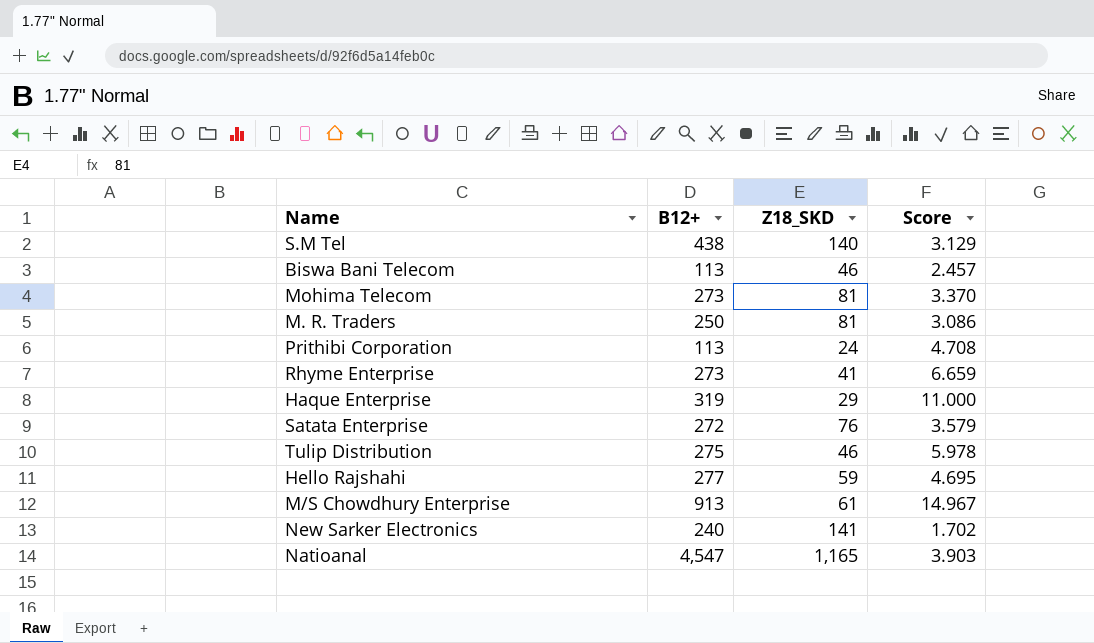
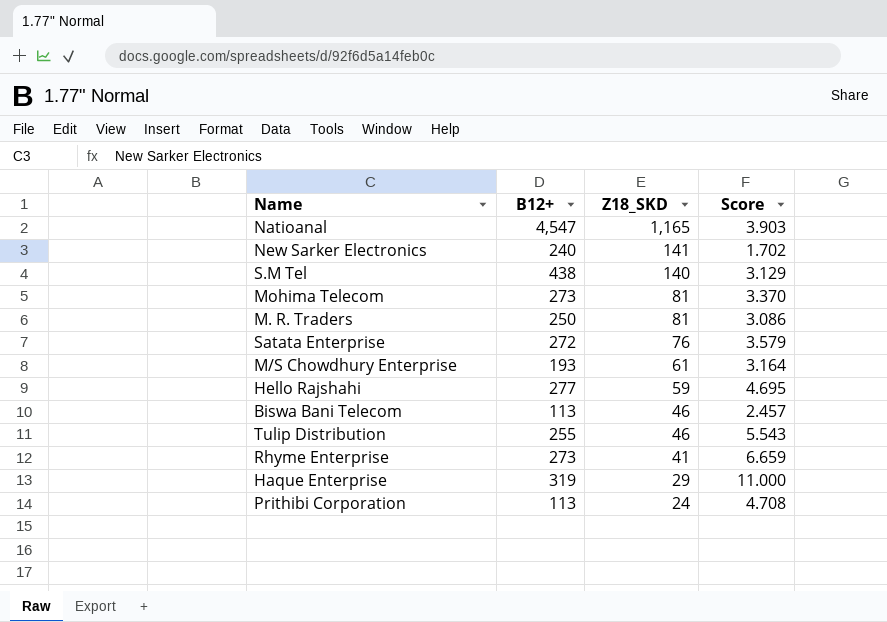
row order: none -> Z18_SKD descending
M/S Chowdhury Enterprise | B12+: 913 -> 193
M/S Chowdhury Enterprise | Score: 14.967 -> 3.164
Tulip Distribution | B12+: 275 -> 255
Tulip Distribution | Score: 5.978 -> 5.543

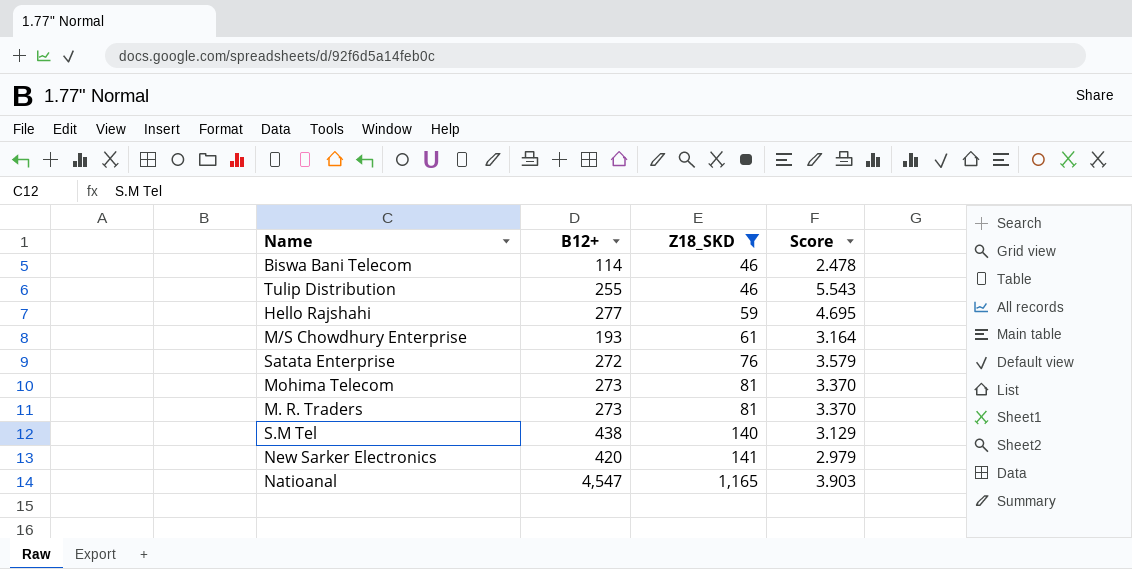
filter: none -> Z18_SKD >= 46
row order: Z18_SKD descending -> Z18_SKD ascending
Biswa Bani Telecom | B12+: 113 -> 114
Biswa Bani Telecom | Score: 2.457 -> 2.478
M. R. Traders | B12+: 250 -> 273
M. R. Traders | Score: 3.086 -> 3.370
New Sarker Electronics | B12+: 240 -> 420
New Sarker Electronics | Score: 1.702 -> 2.979

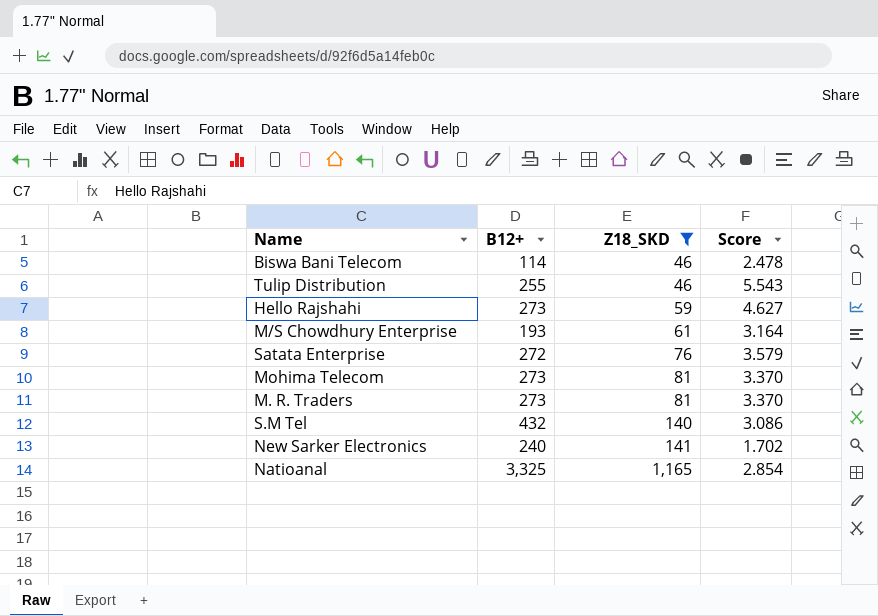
Hello Rajshahi | B12+: 277 -> 273
Hello Rajshahi | Score: 4.695 -> 4.627
S.M Tel | B12+: 438 -> 432
S.M Tel | Score: 3.129 -> 3.086
New Sarker Electronics | B12+: 420 -> 240
New Sarker Electronics | Score: 2.979 -> 1.702
Natioanal | B12+: 4,547 -> 3,325
Natioanal | Score: 3.903 -> 2.854

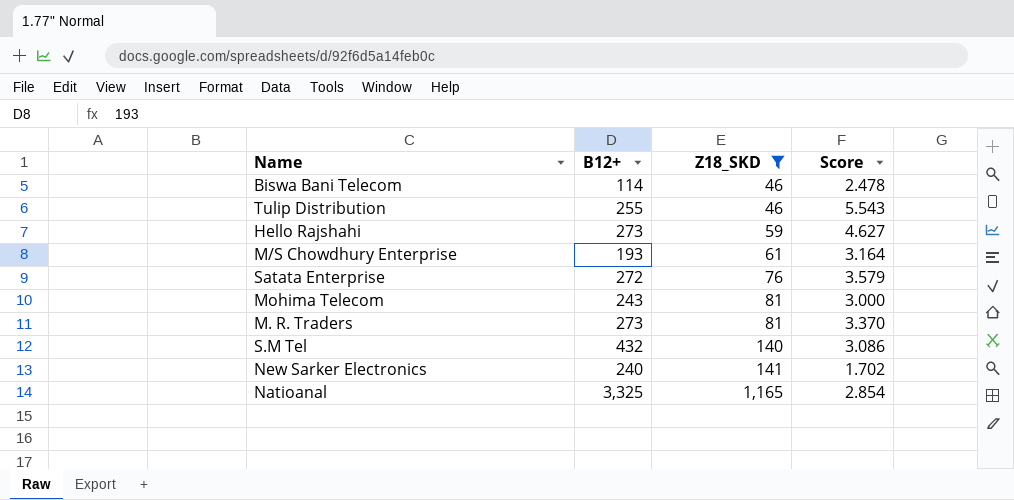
Mohima Telecom | B12+: 273 -> 243
Mohima Telecom | Score: 3.370 -> 3.000

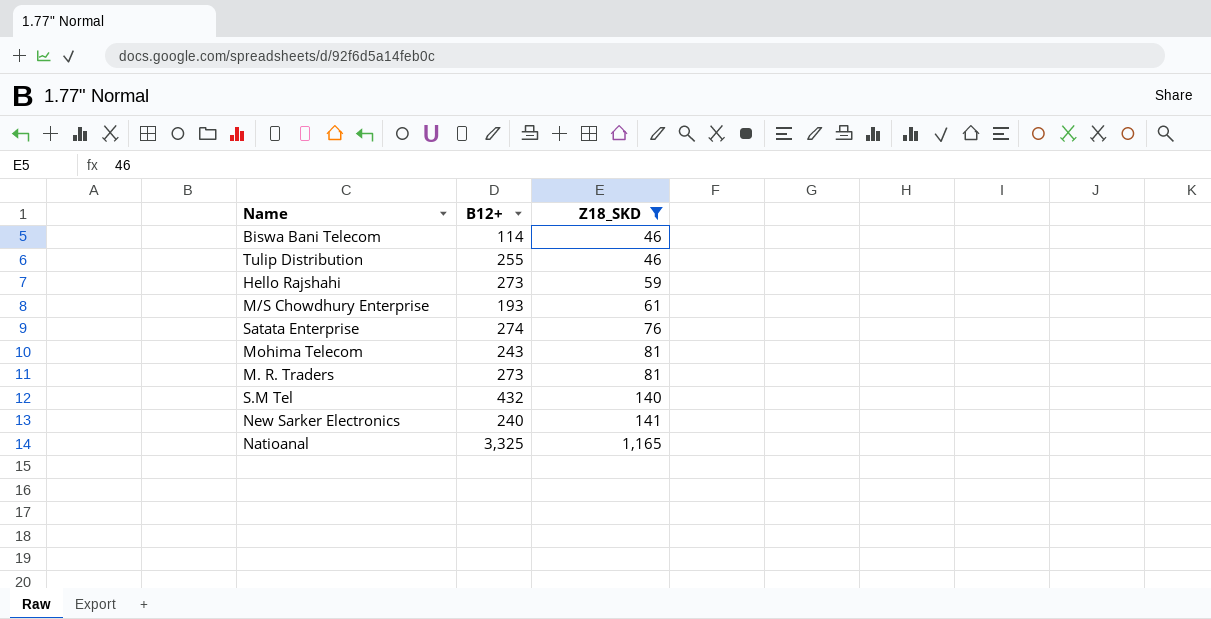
column Score | formula: [B12+] / [Z18_SKD] -> none
Satata Enterprise | B12+: 272 -> 274

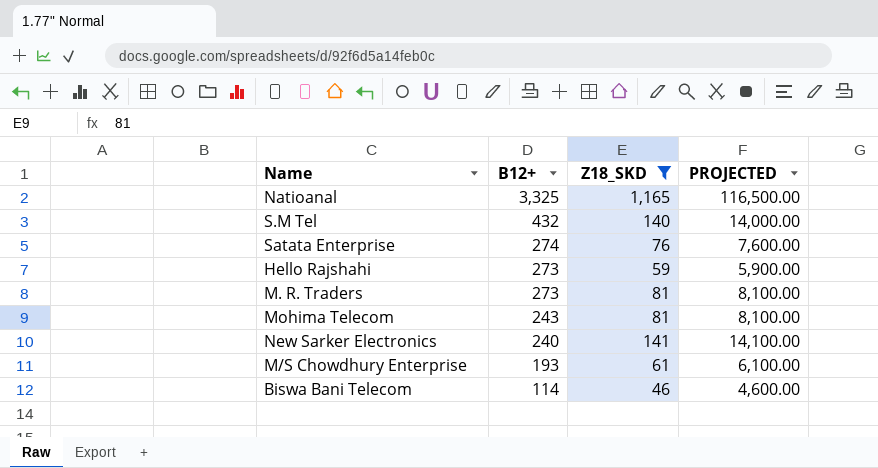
row order: Z18_SKD ascending -> B12+ descending
column PROJECTED | formula: none -> [Z18_SKD] * 100
row Tulip Distribution: 255 | 46 -> none

